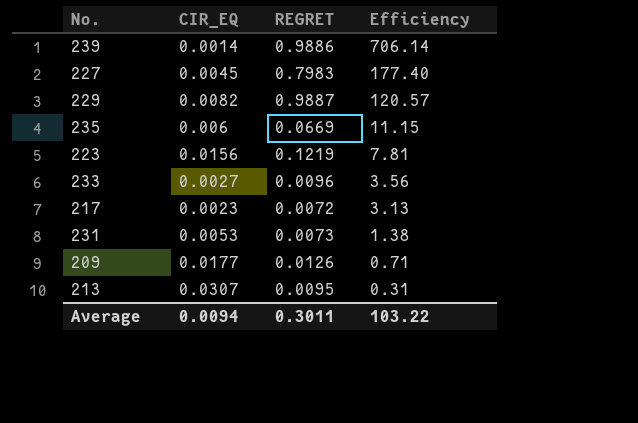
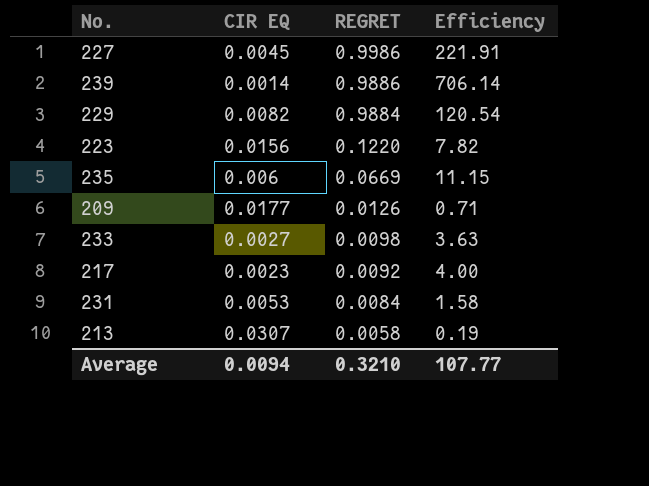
row order: Efficiency descending -> REGRET descending
column name: CIR_EQ -> CIR EQ
227 | REGRET: 0.7983 -> 0.9986
227 | Efficiency: 177.40 -> 221.91
229 | REGRET: 0.9887 -> 0.9884
229 | Efficiency: 120.57 -> 120.54
223 | REGRET: 0.1219 -> 0.1220
223 | Efficiency: 7.81 -> 7.82
233 | REGRET: 0.0096 -> 0.0098
233 | Efficiency: 3.56 -> 3.63
217 | REGRET: 0.0072 -> 0.0092
217 | Efficiency: 3.13 -> 4.00
231 | REGRET: 0.0073 -> 0.0084
231 | Efficiency: 1.38 -> 1.58
213 | REGRET: 0.0095 -> 0.0058
213 | Efficiency: 0.31 -> 0.19
Average | REGRET: 0.3011 -> 0.3210
Average | Efficiency: 103.22 -> 107.77

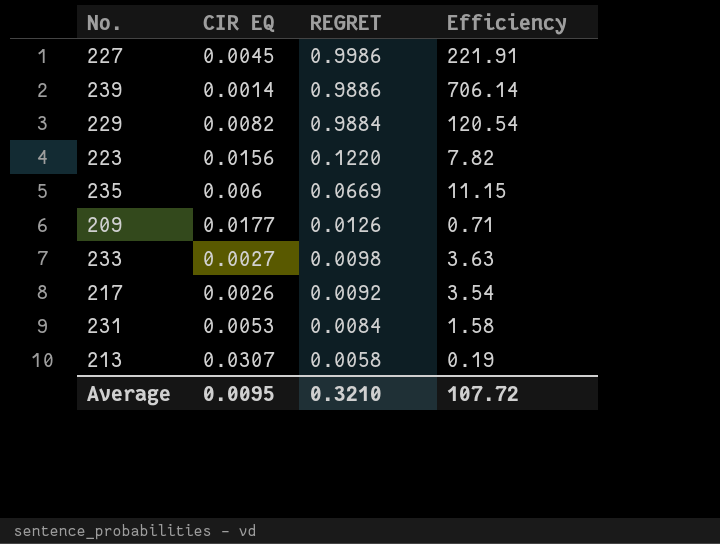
217 | CIR EQ: 0.0023 -> 0.0026
217 | Efficiency: 4.00 -> 3.54
Average | CIR EQ: 0.0094 -> 0.0095
Average | Efficiency: 107.77 -> 107.72

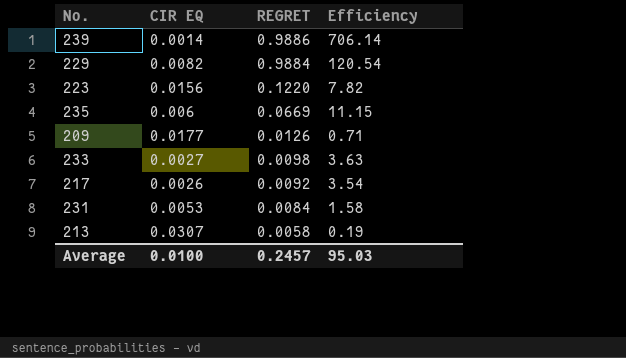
row 227: 0.0045 | 0.9986 | 221.91 -> none
Average | CIR EQ: 0.0095 -> 0.0100
Average | REGRET: 0.3210 -> 0.2457
Average | Efficiency: 107.72 -> 95.03

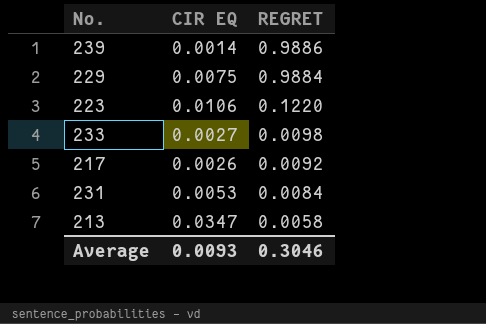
column Efficiency | formula: [REGRET] / [CIR EQ] -> none
row 235: 0.006 | 0.0669 | 11.15 -> none
row 209: 0.0177 | 0.0126 | 0.71 -> none
229 | CIR EQ: 0.0082 -> 0.0075
223 | CIR EQ: 0.0156 -> 0.0106
213 | CIR EQ: 0.0307 -> 0.0347
Average | CIR EQ: 0.0100 -> 0.0093
Average | REGRET: 0.2457 -> 0.3046

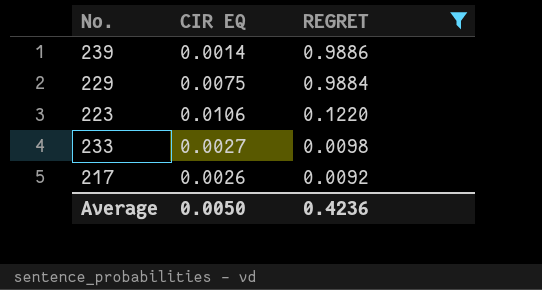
filter: none -> REGRET >= 0.0092
Average | CIR EQ: 0.0093 -> 0.0050
Average | REGRET: 0.3046 -> 0.4236

